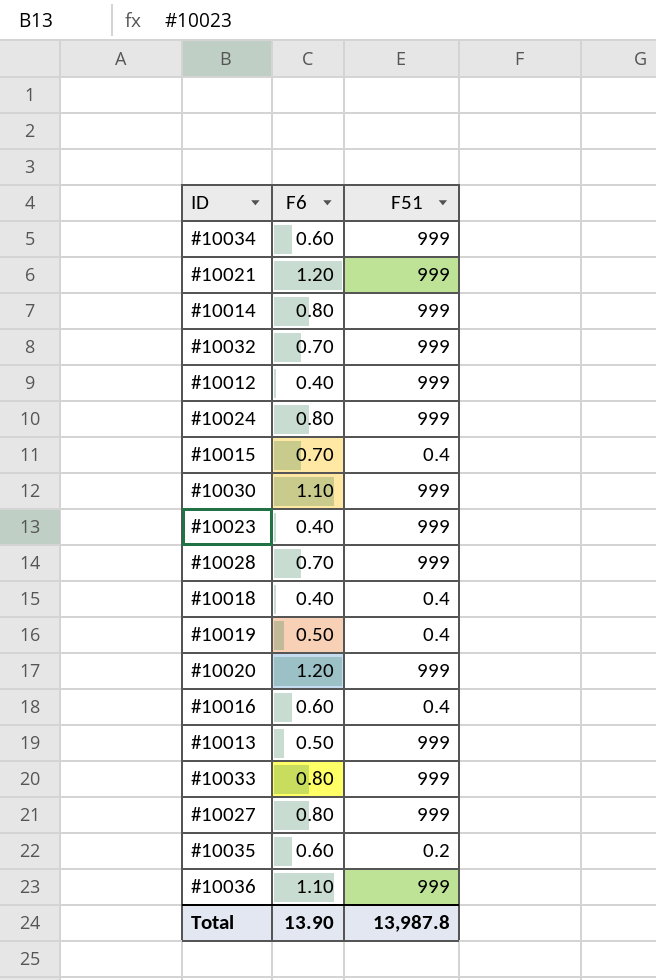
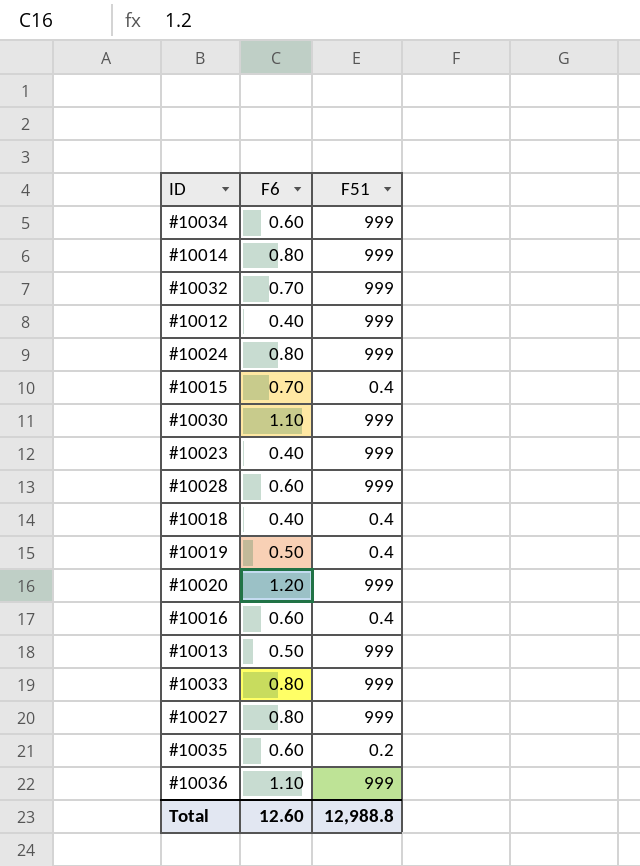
row #10021: 1.20 | 999 -> none
#10028 | F6: 0.70 -> 0.60
Total | F6: 13.90 -> 12.60
Total | F51: 13,987.8 -> 12,988.8

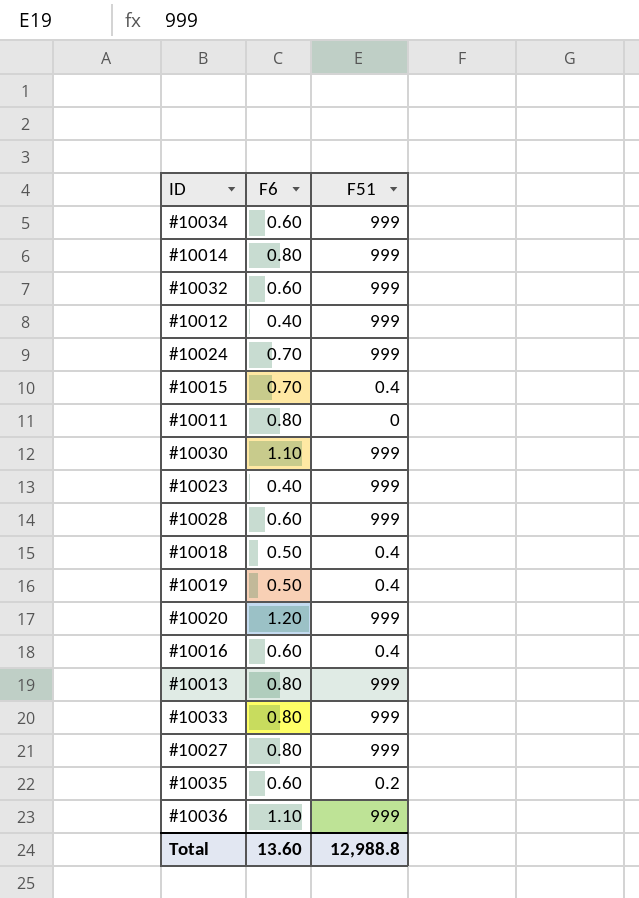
#10032 | F6: 0.70 -> 0.60
#10024 | F6: 0.80 -> 0.70
row #10011: none -> 0.80 | 0
#10018 | F6: 0.40 -> 0.50
#10013 | F6: 0.50 -> 0.80
Total | F6: 12.60 -> 13.60

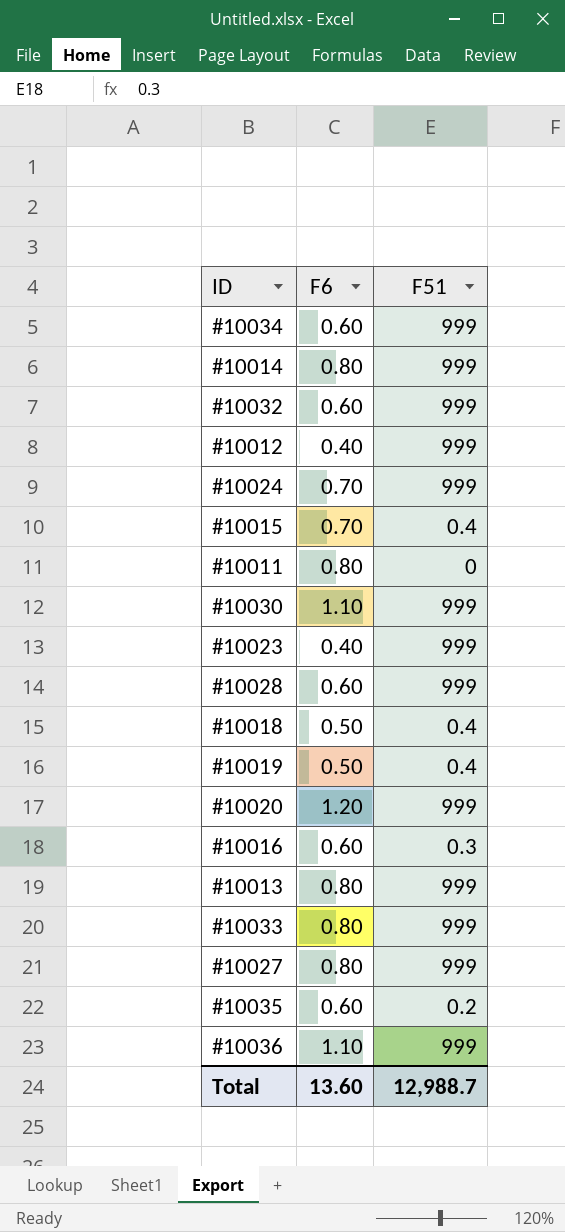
#10016 | F51: 0.4 -> 0.3
Total | F51: 12,988.8 -> 12,988.7

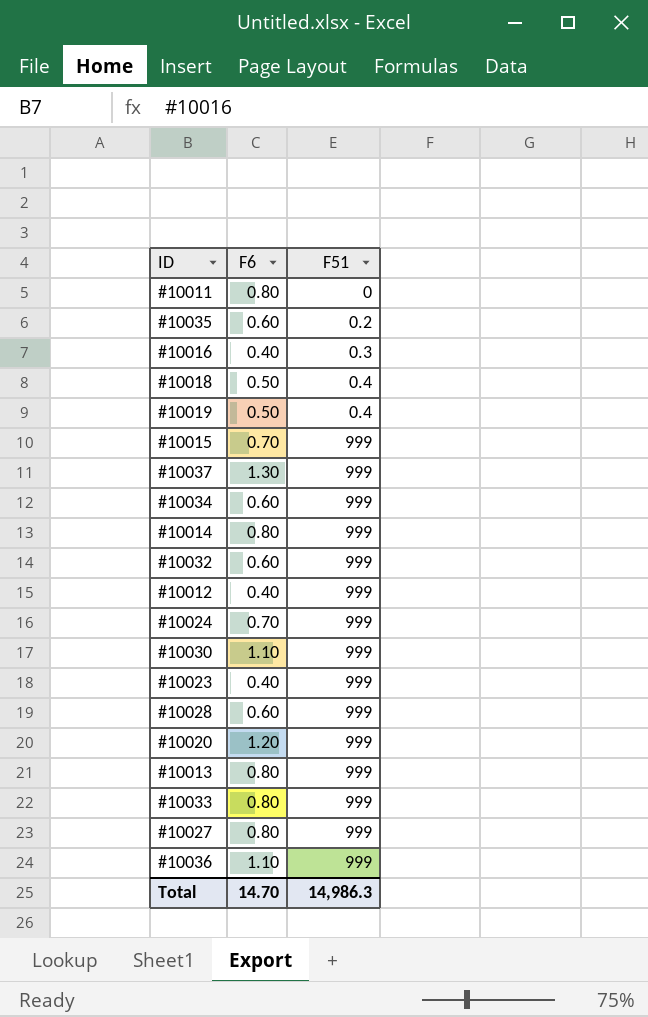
row order: none -> F51 ascending
#10016 | F6: 0.60 -> 0.40
#10015 | F51: 0.4 -> 999
row #10037: none -> 1.30 | 999
Total | F6: 13.60 -> 14.70
Total | F51: 12,988.7 -> 14,986.3

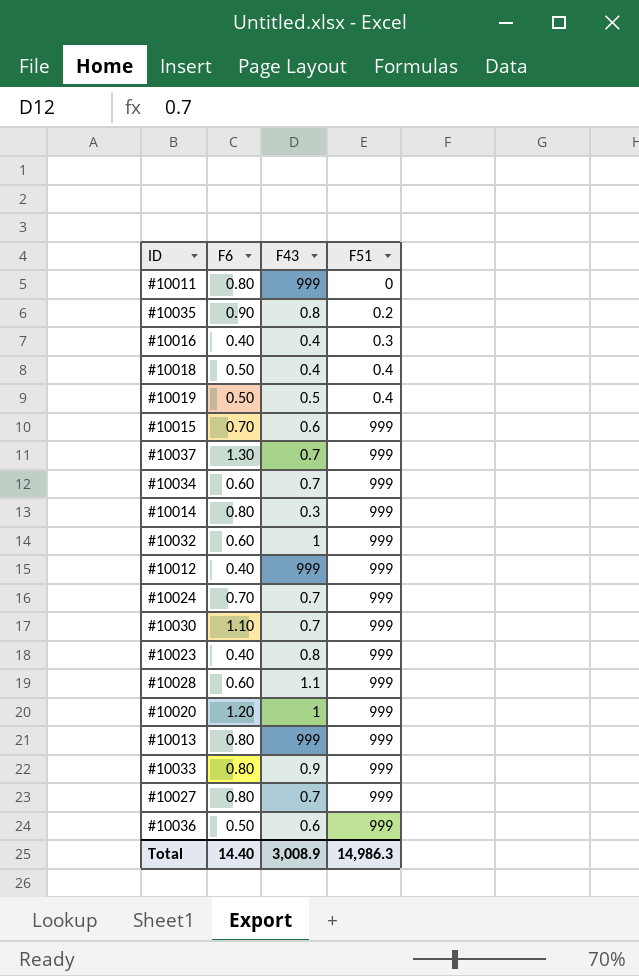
column F43 | position: none -> 3
#10035 | F6: 0.60 -> 0.90
#10036 | F6: 1.10 -> 0.50
Total | F6: 14.70 -> 14.40

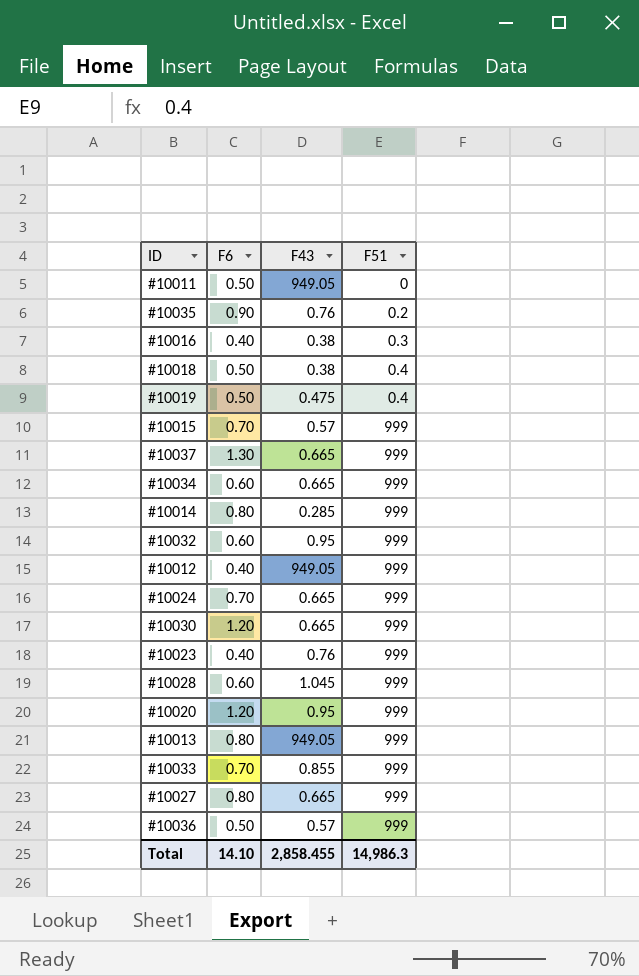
#10011 | F6: 0.80 -> 0.50
#10011 | F43: 999 -> 949.05
#10035 | F43: 0.8 -> 0.76
#10016 | F43: 0.4 -> 0.38
#10018 | F43: 0.4 -> 0.38
#10019 | F43: 0.5 -> 0.475
#10015 | F43: 0.6 -> 0.57
#10037 | F43: 0.7 -> 0.665
#10034 | F43: 0.7 -> 0.665
#10014 | F43: 0.3 -> 0.285
#10032 | F43: 1 -> 0.95
#10012 | F43: 999 -> 949.05
#10024 | F43: 0.7 -> 0.665
#10030 | F6: 1.10 -> 1.20
#10030 | F43: 0.7 -> 0.665
#10023 | F43: 0.8 -> 0.76
#10028 | F43: 1.1 -> 1.045
#10020 | F43: 1 -> 0.95
#10013 | F43: 999 -> 949.05
#10033 | F6: 0.80 -> 0.70
#10033 | F43: 0.9 -> 0.855
#10027 | F43: 0.7 -> 0.665
#10036 | F43: 0.6 -> 0.57
Total | F6: 14.40 -> 14.10
Total | F43: 3,008.9 -> 2,858.455

